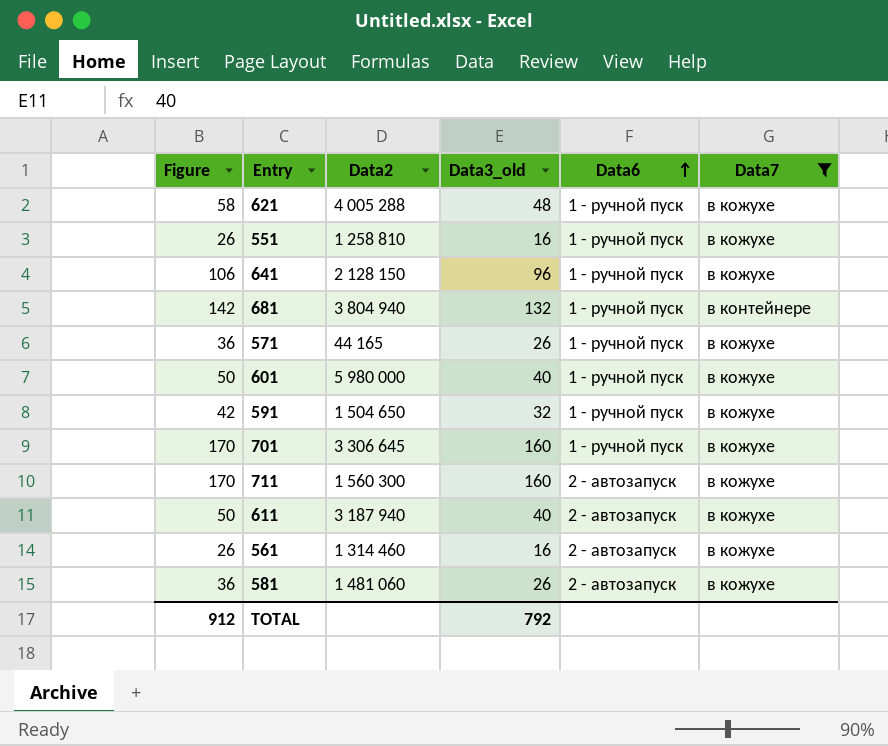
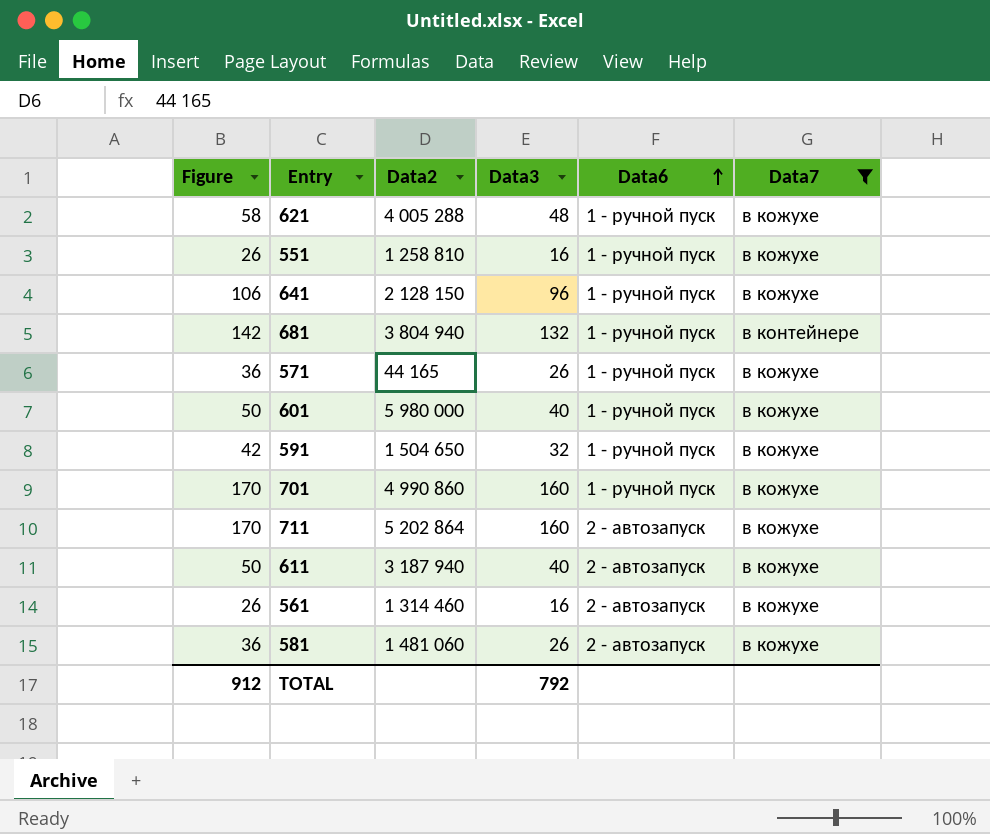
column name: Data3_old -> Data3
701 | Data2: 3 306 645 -> 4 990 860
711 | Data2: 1 560 300 -> 5 202 864

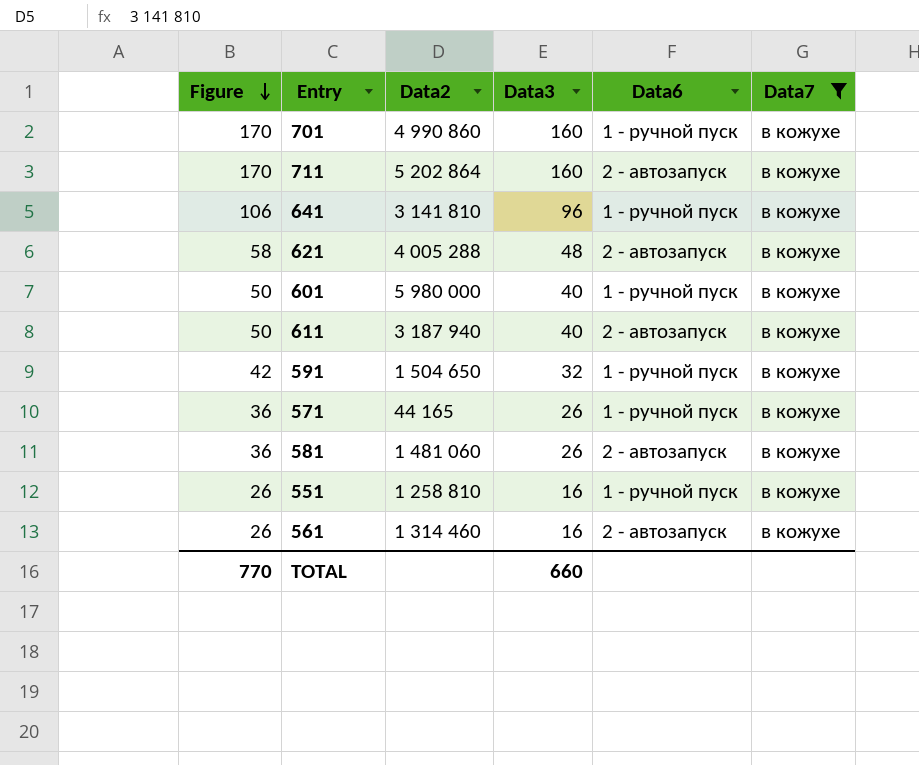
row order: Data6 ascending -> Figure descending
row 681: 142 | 3 804 940 | 132 | 1 - ручной пуск | в контейнере -> none
641 | Data2: 2 128 150 -> 3 141 810
621 | Data6: 1 - ручной пуск -> 2 - автозапуск
TOTAL | Figure: 912 -> 770
TOTAL | Data3: 792 -> 660

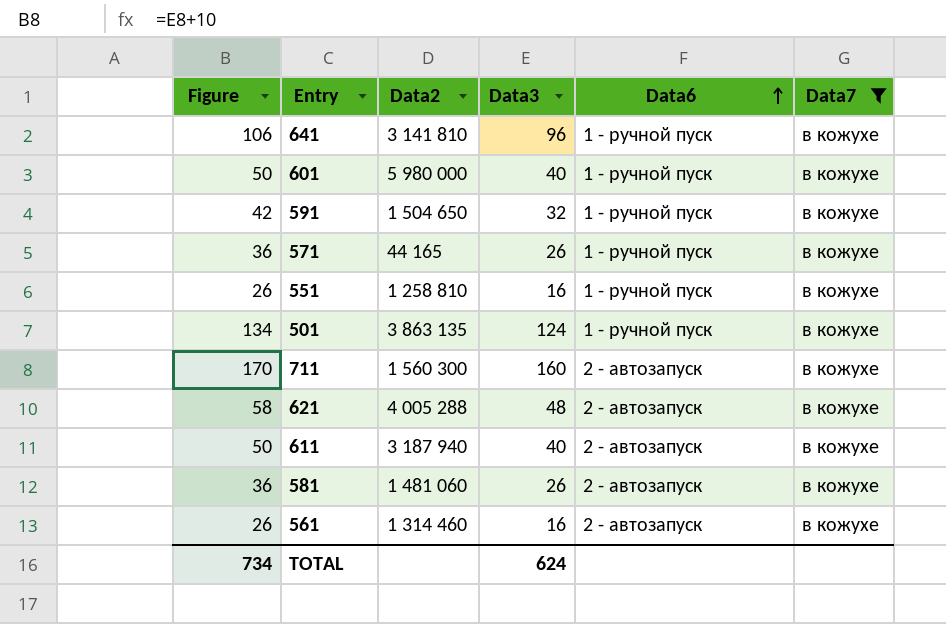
row order: Figure descending -> Data6 ascending
row 701: 170 | 4 990 860 | 160 | 1 - ручной пуск | в кожухе -> none
row 501: none -> 134 | 3 863 135 | 124 | 1 - ручной пуск | в кожухе
711 | Data2: 5 202 864 -> 1 560 300
TOTAL | Figure: 770 -> 734
TOTAL | Data3: 660 -> 624

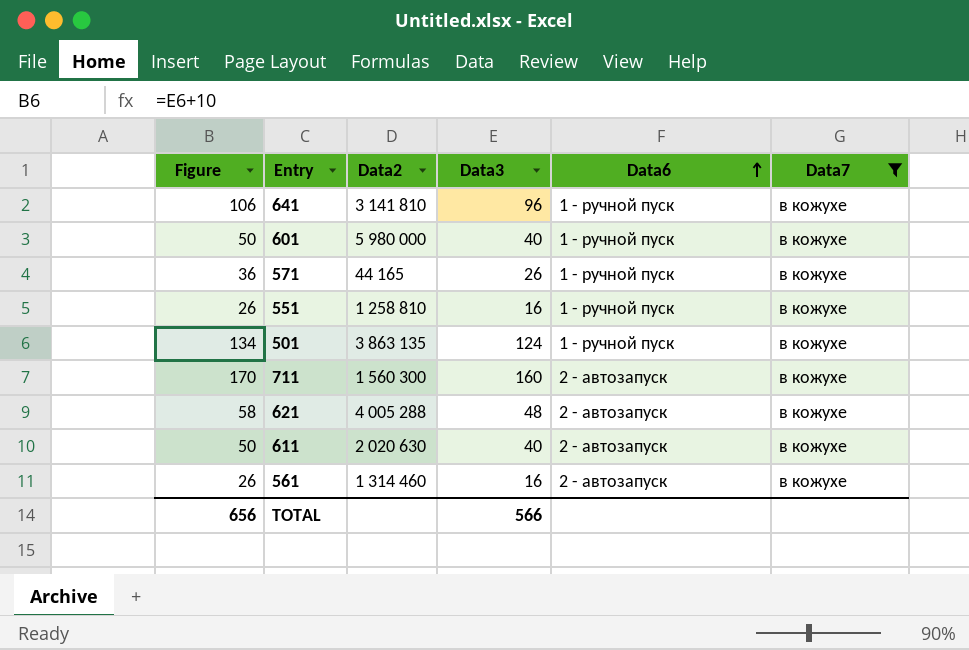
row 591: 42 | 1 504 650 | 32 | 1 - ручной пуск | в кожухе -> none
row 581: 36 | 1 481 060 | 26 | 2 - автозапуск | в кожухе -> none
611 | Data2: 3 187 940 -> 2 020 630
TOTAL | Figure: 734 -> 656
TOTAL | Data3: 624 -> 566

